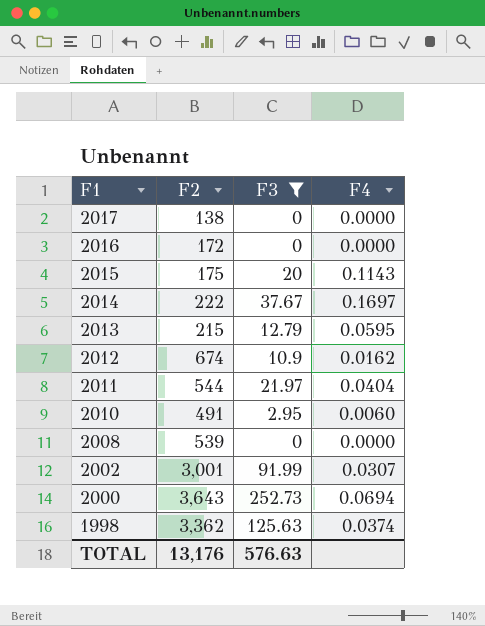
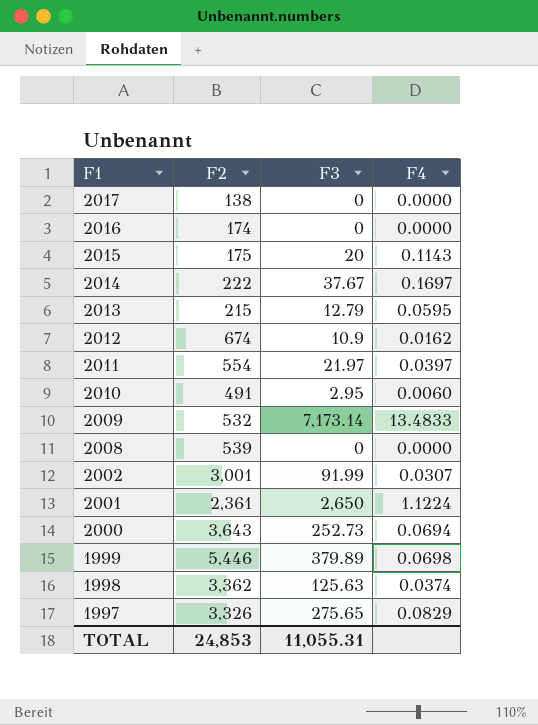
filter: F3 <= 252.73 -> none
2016 | F2: 172 -> 174
2011 | F2: 544 -> 554
2011 | F4: 0.0404 -> 0.0397
TOTAL | F2: 13,176 -> 24,853
TOTAL | F3: 576.63 -> 11,055.31

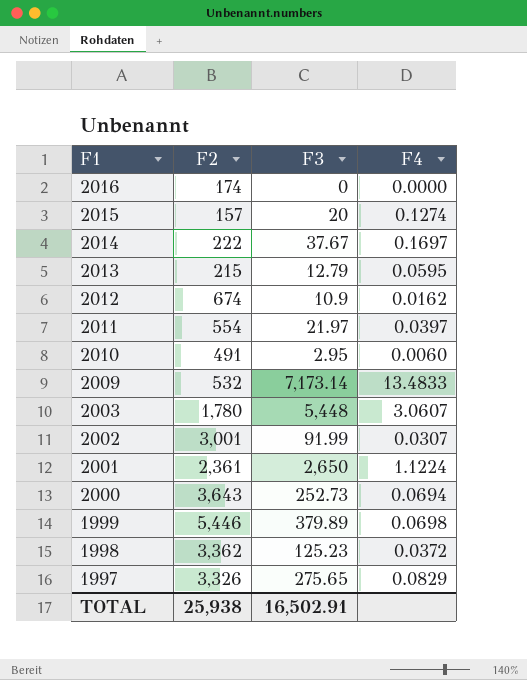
row 2017: 138 | 0 | 0.0000 -> none
row 2008: 539 | 0 | 0.0000 -> none
2015 | F2: 175 -> 157
2015 | F4: 0.1143 -> 0.1274
row 2003: none -> 1,780 | 5,448 | 3.0607
1998 | F3: 125.63 -> 125.23
1998 | F4: 0.0374 -> 0.0372
TOTAL | F2: 24,853 -> 25,938
TOTAL | F3: 11,055.31 -> 16,502.91

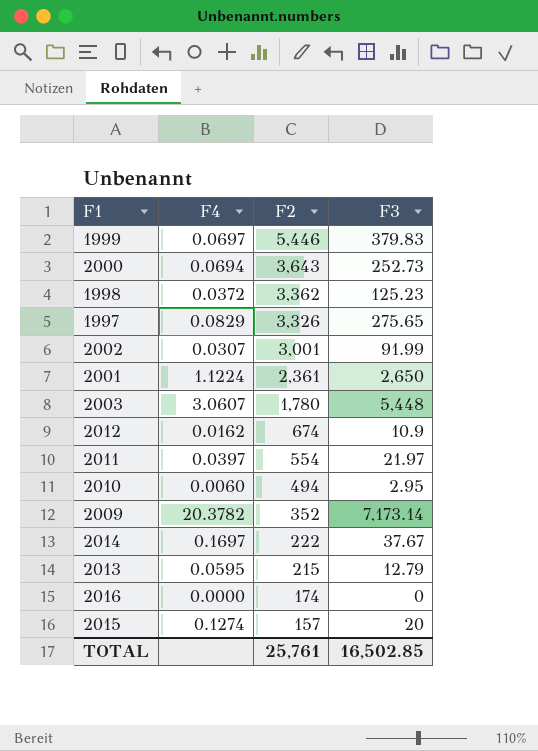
row order: F1 descending -> F2 descending
column F4 | position: 4 -> 2
1999 | F4: 0.0698 -> 0.0697
1999 | F3: 379.89 -> 379.83
2010 | F2: 491 -> 494
2009 | F4: 13.4833 -> 20.3782
2009 | F2: 532 -> 352
TOTAL | F2: 25,938 -> 25,761
TOTAL | F3: 16,502.91 -> 16,502.85

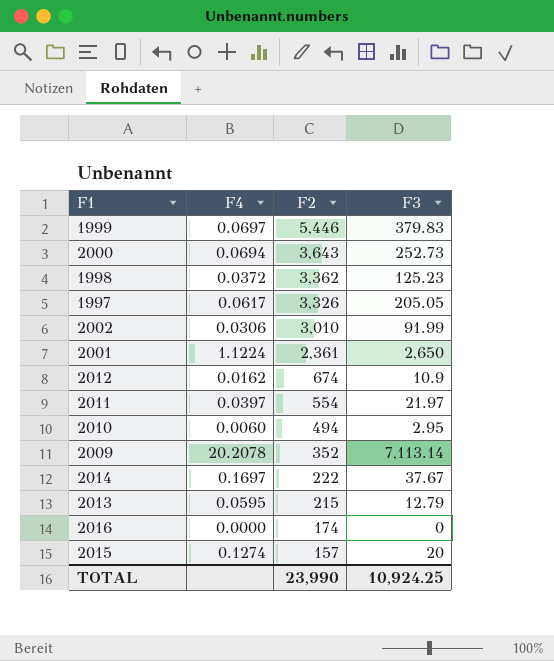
row 2003: 3.0607 | 1,780 | 5,448 -> none
1997 | F4: 0.0829 -> 0.0617
1997 | F3: 275.65 -> 205.05
2002 | F4: 0.0307 -> 0.0306
2002 | F2: 3,001 -> 3,010
2009 | F4: 20.3782 -> 20.2078
2009 | F3: 7,173.14 -> 7,113.14
TOTAL | F2: 25,761 -> 23,990
TOTAL | F3: 16,502.85 -> 10,924.25

